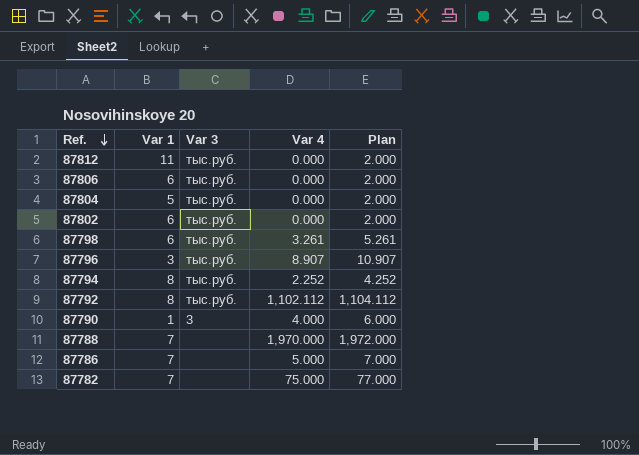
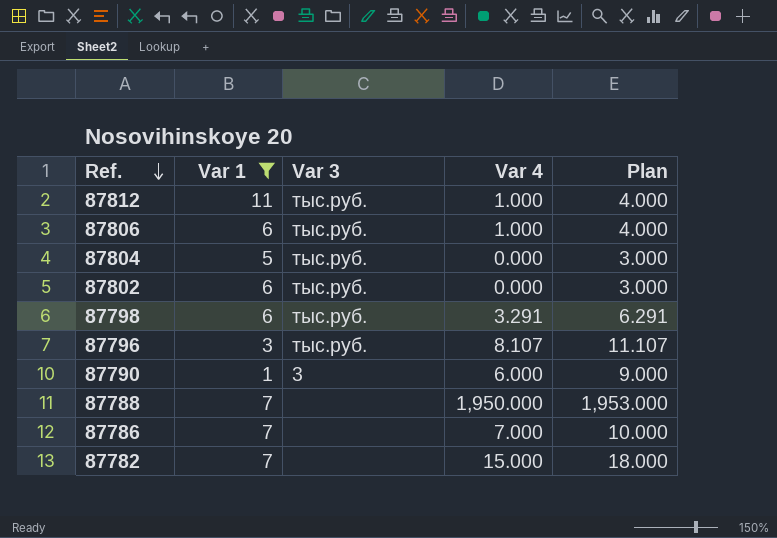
filter: none -> Var 1 != 8
column Plan | formula: [Var 4] + 2 -> [Var 4] + 3
87812 | Var 4: 0.000 -> 1.000
87806 | Var 4: 0.000 -> 1.000
87798 | Var 4: 3.261 -> 3.291
87796 | Var 4: 8.907 -> 8.107
87790 | Var 4: 4.000 -> 6.000
87788 | Var 4: 1,970.000 -> 1,950.000
87786 | Var 4: 5.000 -> 7.000
87782 | Var 4: 75.000 -> 15.000

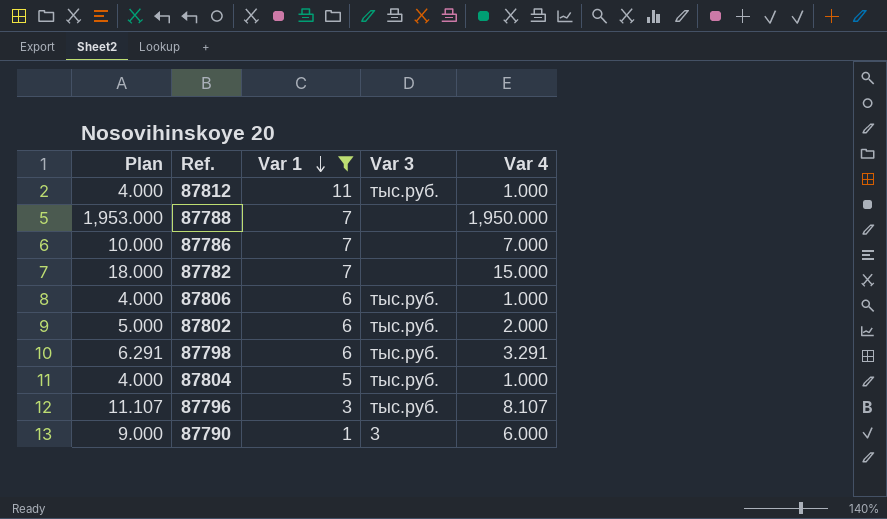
row order: Ref. descending -> Var 1 descending
column Plan | position: 5 -> 1
87802 | Plan: 3.000 -> 5.000
87802 | Var 4: 0.000 -> 2.000
87804 | Plan: 3.000 -> 4.000
87804 | Var 4: 0.000 -> 1.000

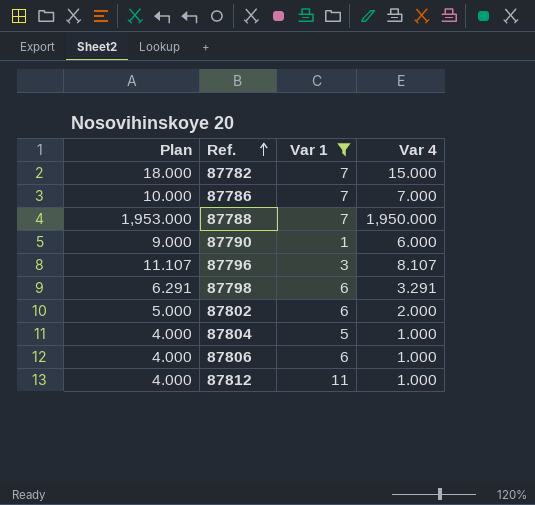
row order: Var 1 descending -> Ref. ascending
column Var 3 | position: 4 -> none

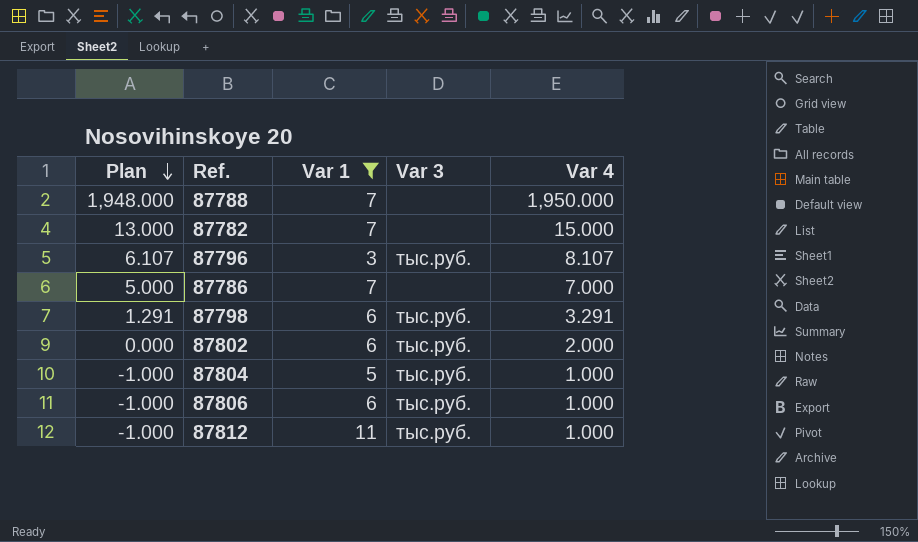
row order: Ref. ascending -> Plan descending
column Plan | formula: [Var 4] + 3 -> [Var 4] - 2
column Var 3 | position: none -> 4
row 87790: 9.000 | 1 | 6.000 -> none

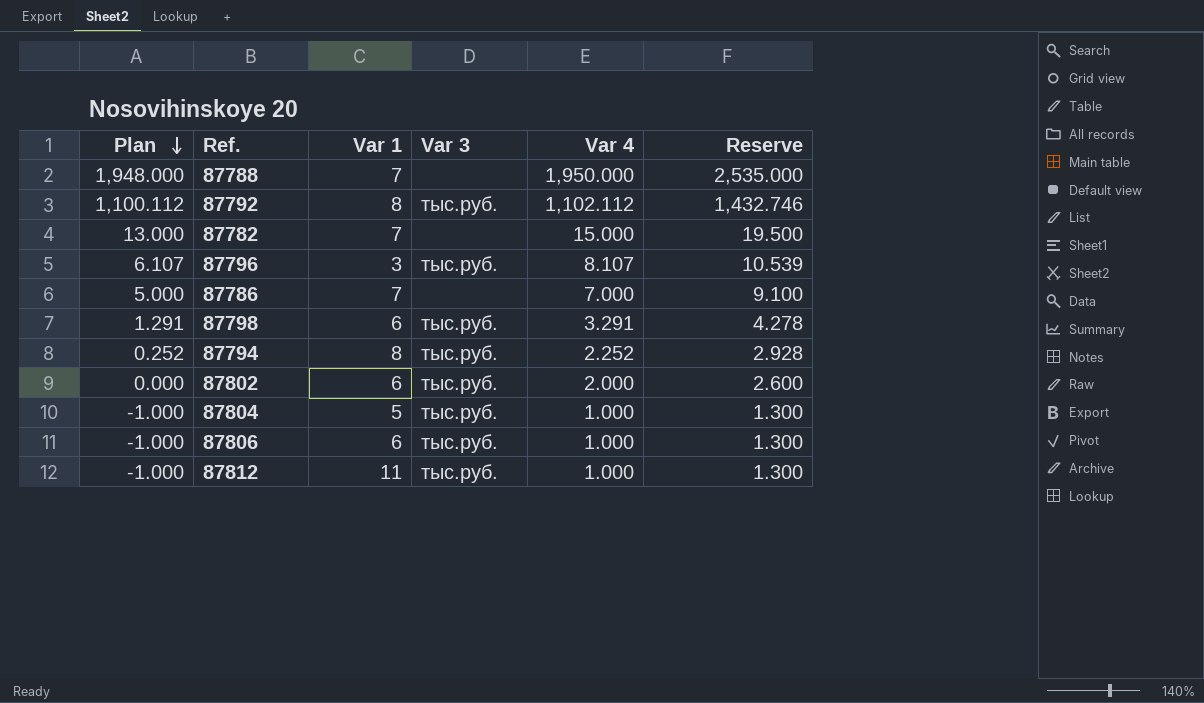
filter: Var 1 != 8 -> none
column Reserve | formula: none -> [Var 4] * 1.3

